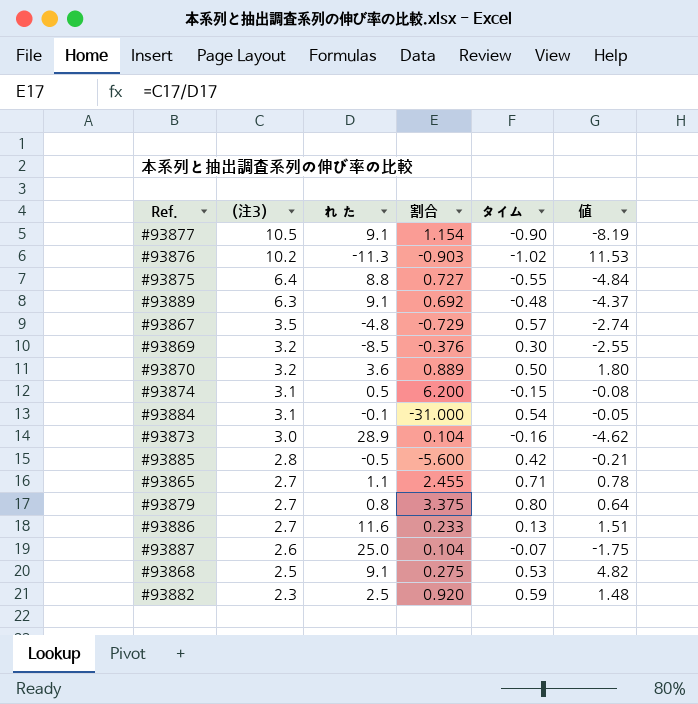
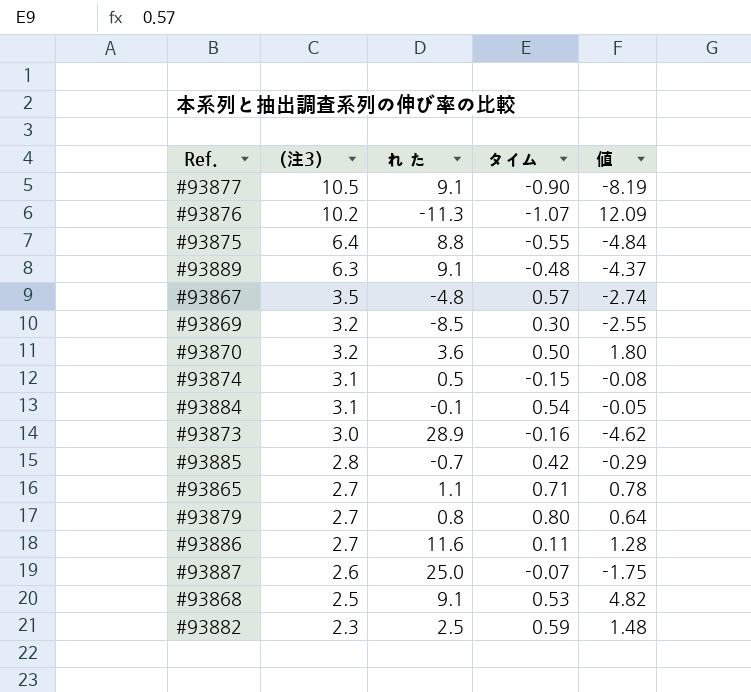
column 割合 | formula: [（注3）] / [れ た] -> none
#93876 | タイム: -1.02 -> -1.07
#93876 | 値: 11.53 -> 12.09
#93885 | れ た: -0.5 -> -0.7
#93885 | 値: -0.21 -> -0.29
#93886 | タイム: 0.13 -> 0.11
#93886 | 値: 1.51 -> 1.28

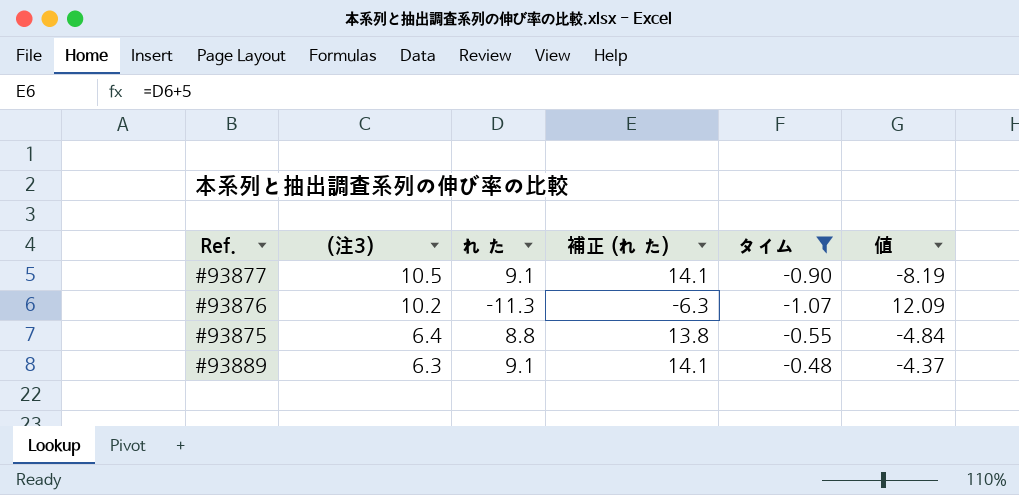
filter: none -> タイム <= -0.48
column 補正 (れ た) | formula: none -> [れ た] + 5

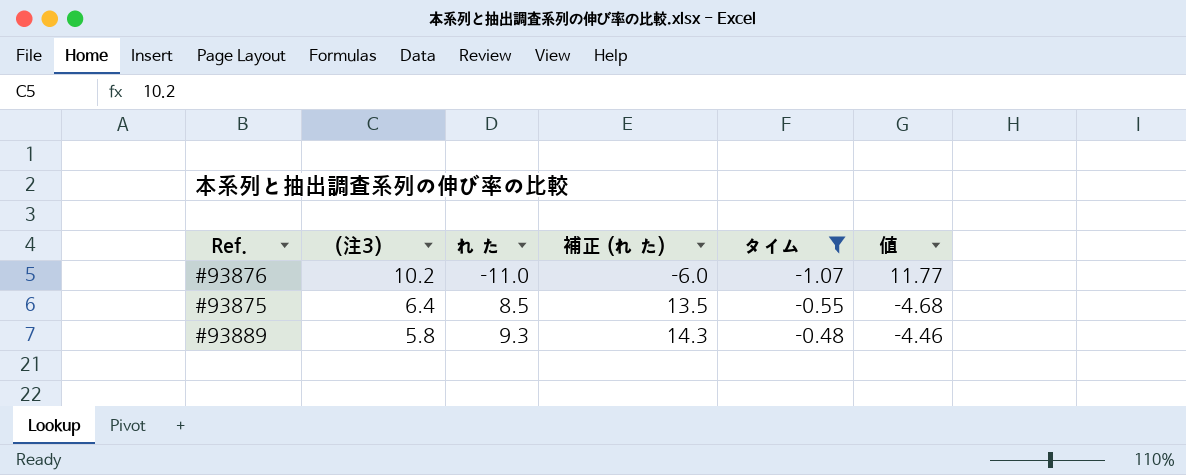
row #93877: 10.5 | 9.1 | 14.1 | -0.90 | -8.19 -> none
#93876 | れ た: -11.3 -> -11.0
#93876 | 補正 (れ た): -6.3 -> -6.0
#93876 | 値: 12.09 -> 11.77
#93875 | れ た: 8.8 -> 8.5
#93875 | 補正 (れ た): 13.8 -> 13.5
#93875 | 値: -4.84 -> -4.68
#93889 | （注3）: 6.3 -> 5.8
#93889 | れ た: 9.1 -> 9.3
#93889 | 補正 (れ た): 14.1 -> 14.3
#93889 | 値: -4.37 -> -4.46

